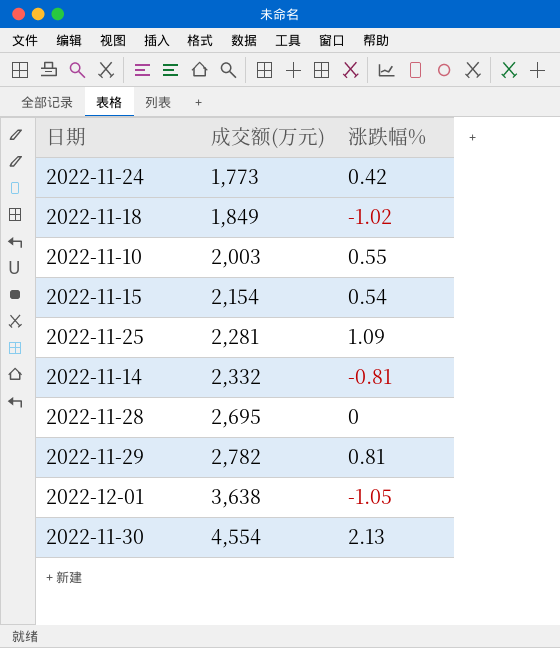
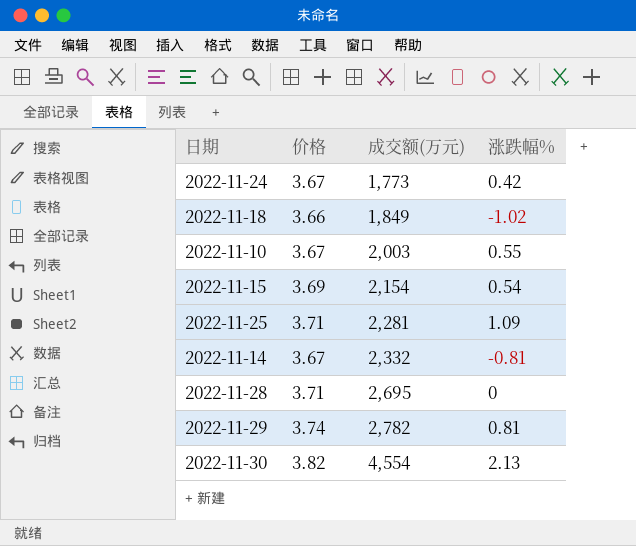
column 价格 | position: none -> 2
row 2022-12-01: 3,638 | -1.05 -> none

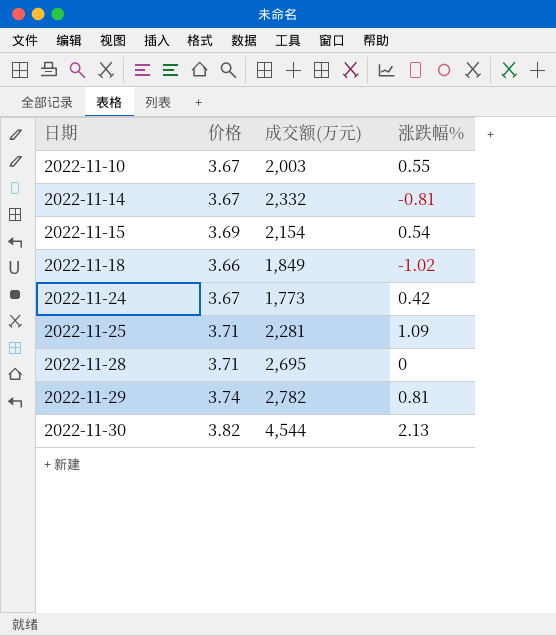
row order: 成交额(万元) ascending -> 日期 ascending
2022-11-30 | 成交额(万元): 4,554 -> 4,544

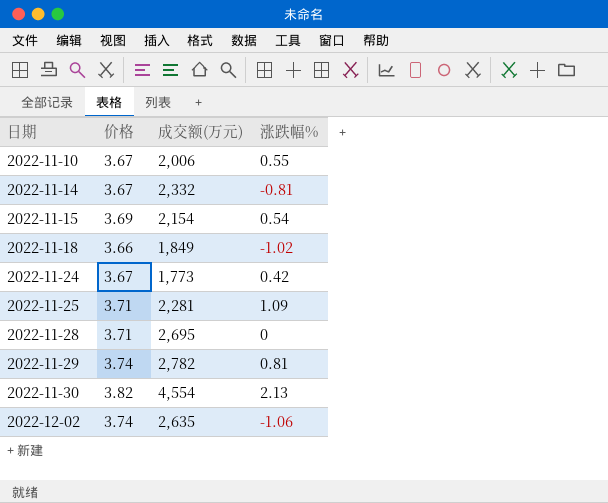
2022-11-10 | 成交额(万元): 2,003 -> 2,006
2022-11-30 | 成交额(万元): 4,544 -> 4,554
row 2022-12-02: none -> 3.74 | 2,635 | -1.06

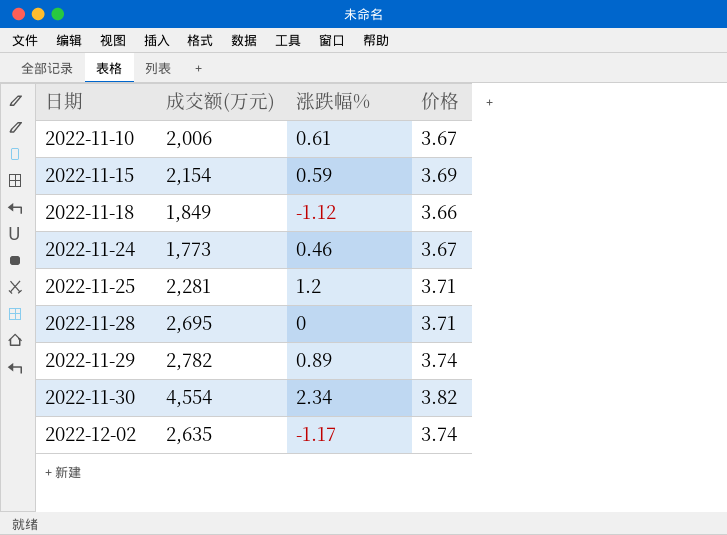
column 价格 | position: 2 -> 4
row 2022-11-14: 3.67 | 2,332 | -0.81 -> none
2022-11-10 | 涨跌幅%: 0.55 -> 0.61
2022-11-15 | 涨跌幅%: 0.54 -> 0.59
2022-11-18 | 涨跌幅%: -1.02 -> -1.12
2022-11-24 | 涨跌幅%: 0.42 -> 0.46
2022-11-25 | 涨跌幅%: 1.09 -> 1.2
2022-11-29 | 涨跌幅%: 0.81 -> 0.89
2022-11-30 | 涨跌幅%: 2.13 -> 2.34
2022-12-02 | 涨跌幅%: -1.06 -> -1.17

